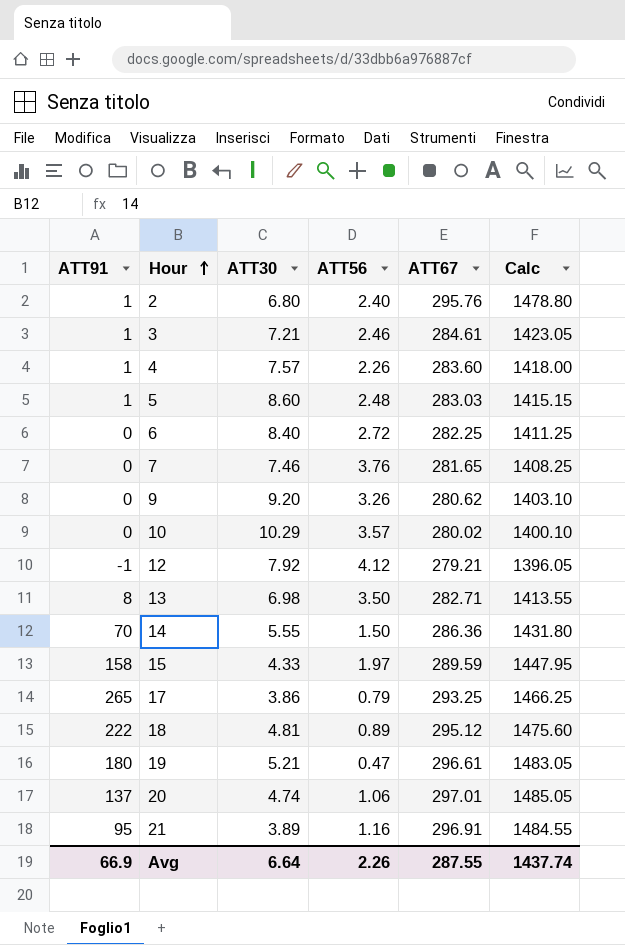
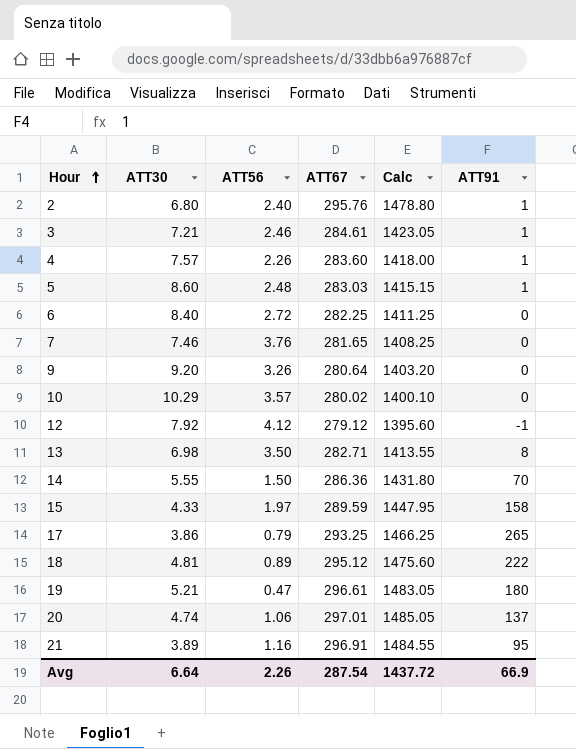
column ATT91 | position: 1 -> 6
9 | ATT67: 280.62 -> 280.64
9 | Calc: 1403.10 -> 1403.20
12 | ATT67: 279.21 -> 279.12
12 | Calc: 1396.05 -> 1395.60
Avg | ATT67: 287.55 -> 287.54
Avg | Calc: 1437.74 -> 1437.72

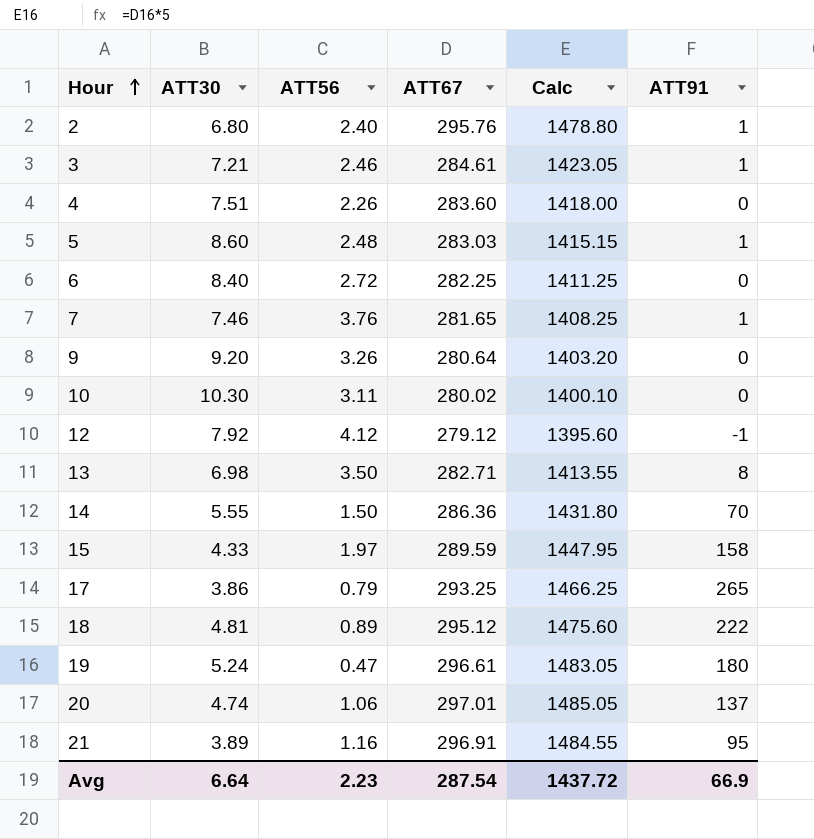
4 | ATT30: 7.57 -> 7.51
4 | ATT91: 1 -> 0
7 | ATT91: 0 -> 1
10 | ATT30: 10.29 -> 10.30
10 | ATT56: 3.57 -> 3.11
19 | ATT30: 5.21 -> 5.24
Avg | ATT56: 2.26 -> 2.23

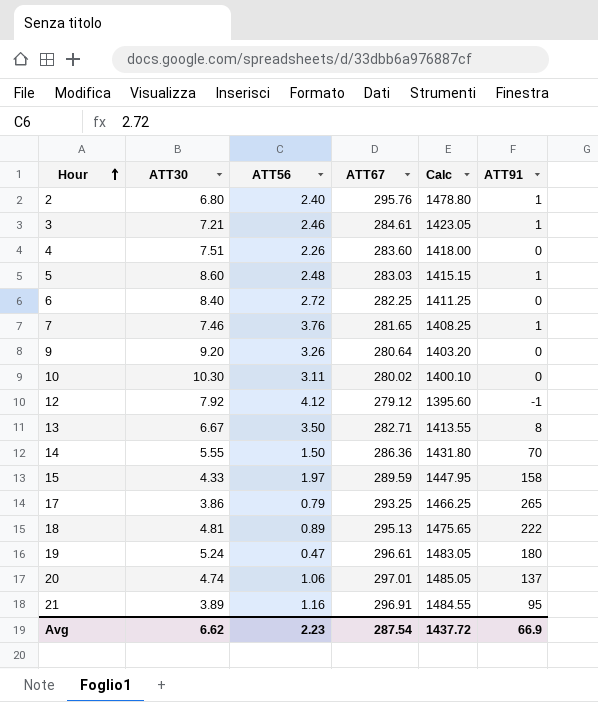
13 | ATT30: 6.98 -> 6.67
18 | ATT67: 295.12 -> 295.13
18 | Calc: 1475.60 -> 1475.65
Avg | ATT30: 6.64 -> 6.62

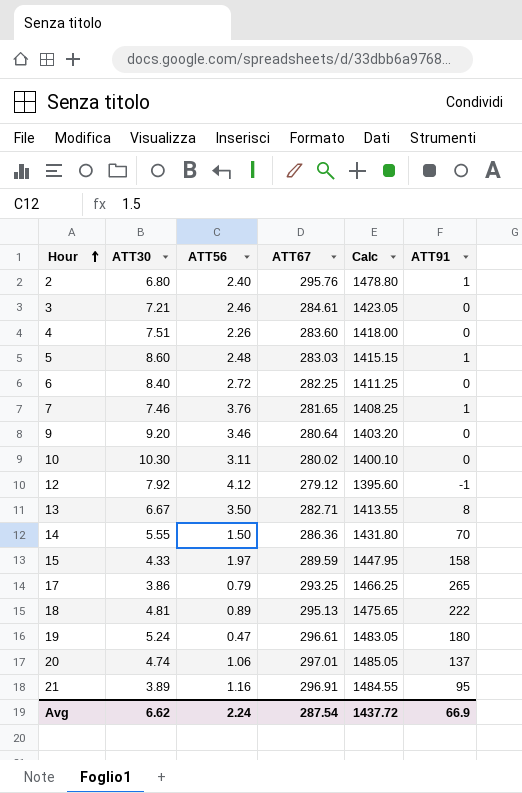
3 | ATT91: 1 -> 0
9 | ATT56: 3.26 -> 3.46
Avg | ATT56: 2.23 -> 2.24

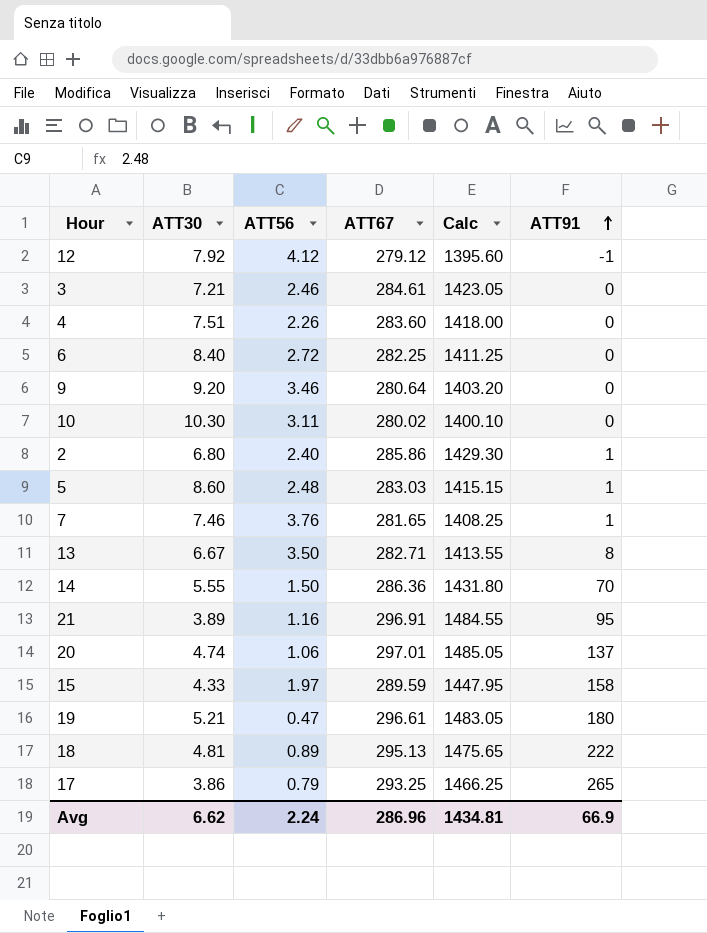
row order: Hour ascending -> ATT91 ascending
2 | ATT67: 295.76 -> 285.86
2 | Calc: 1478.80 -> 1429.30
19 | ATT30: 5.24 -> 5.21
Avg | ATT67: 287.54 -> 286.96
Avg | Calc: 1437.72 -> 1434.81

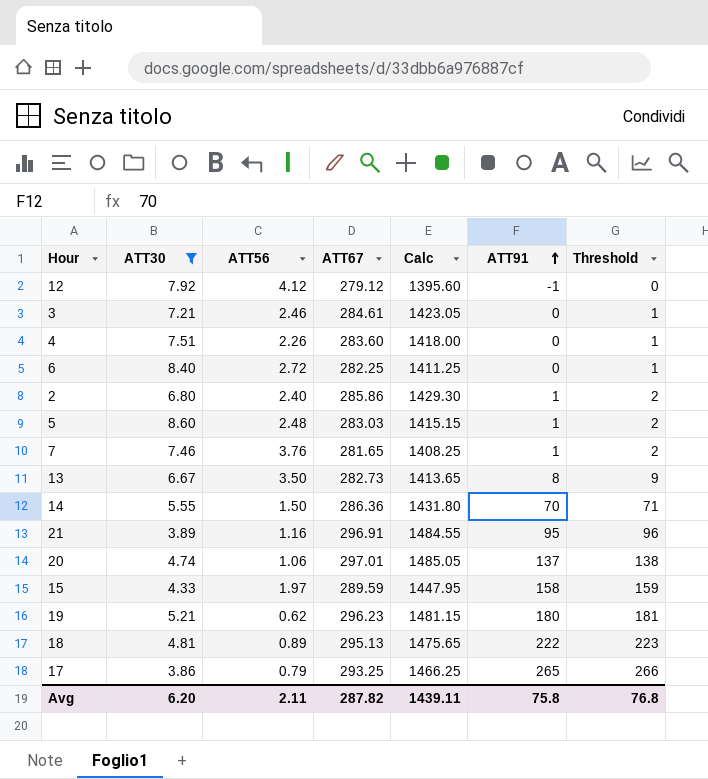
filter: none -> ATT30 <= 8.60
column Threshold | formula: none -> [ATT91] + 1
13 | ATT67: 282.71 -> 282.73
13 | Calc: 1413.55 -> 1413.65
19 | ATT56: 0.47 -> 0.62
19 | ATT67: 296.61 -> 296.23
19 | Calc: 1483.05 -> 1481.15
Avg | ATT30: 6.62 -> 6.20
Avg | ATT56: 2.24 -> 2.11
Avg | ATT67: 286.96 -> 287.82
Avg | Calc: 1434.81 -> 1439.11
Avg | ATT91: 66.9 -> 75.8

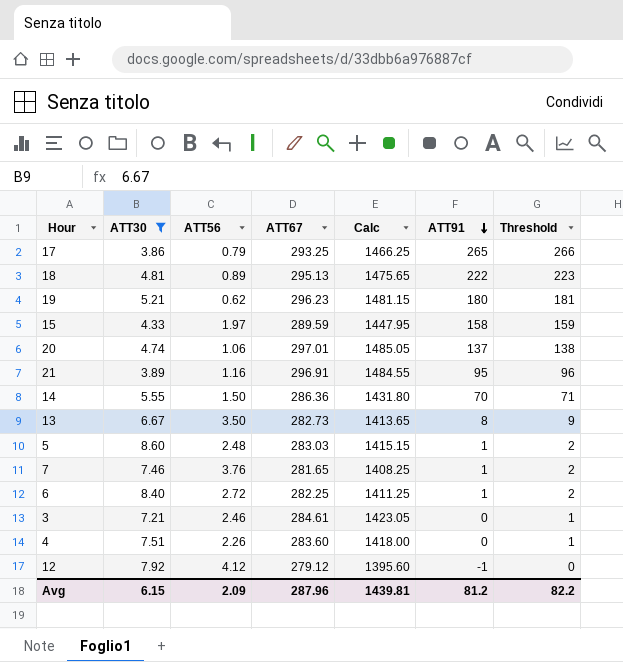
row order: ATT91 ascending -> ATT91 descending
row 2: 6.80 | 2.40 | 285.86 | 1429.30 | 1 | 2 -> none
6 | ATT91: 0 -> 1
6 | Threshold: 1 -> 2
Avg | ATT30: 6.20 -> 6.15
Avg | ATT56: 2.11 -> 2.09
Avg | ATT67: 287.82 -> 287.96
Avg | Calc: 1439.11 -> 1439.81
Avg | ATT91: 75.8 -> 81.2
Avg | Threshold: 76.8 -> 82.2

